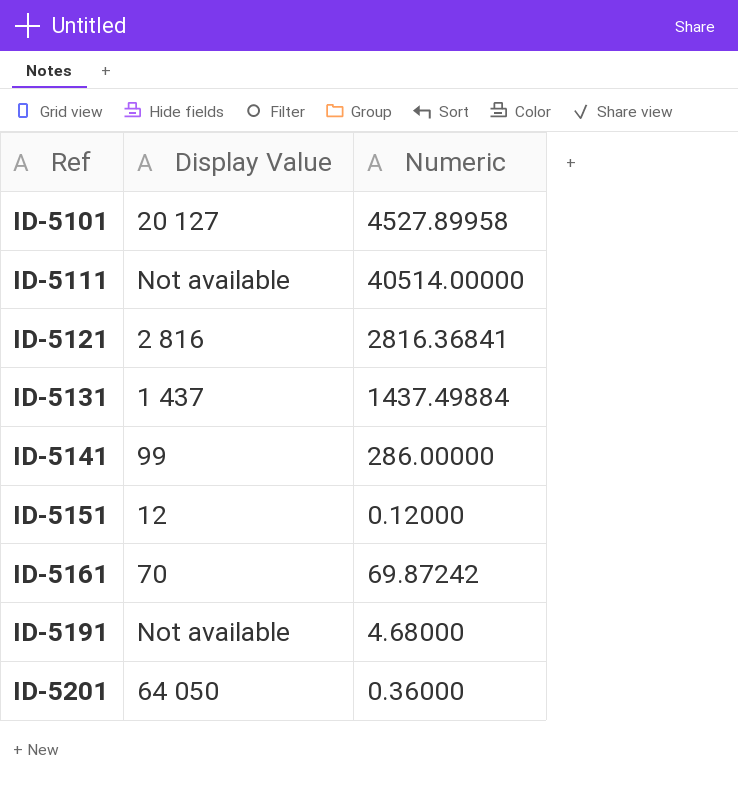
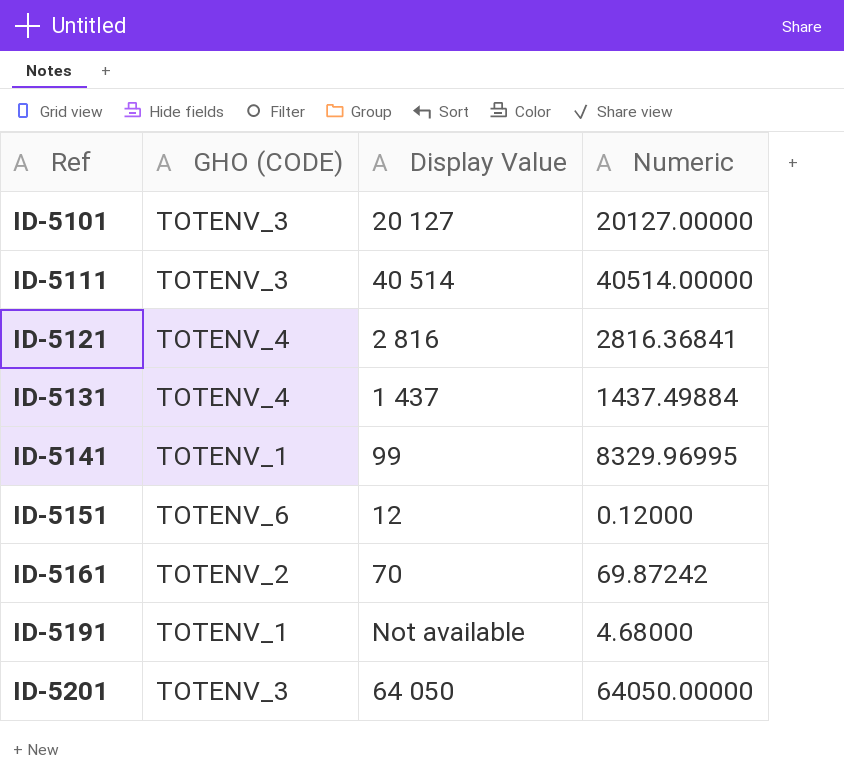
column GHO (CODE) | position: none -> 2
ID-5101 | Numeric: 4527.89958 -> 20127.00000
ID-5111 | Display Value: Not available -> 40 514
ID-5141 | Numeric: 286.00000 -> 8329.96995
ID-5201 | Numeric: 0.36000 -> 64050.00000

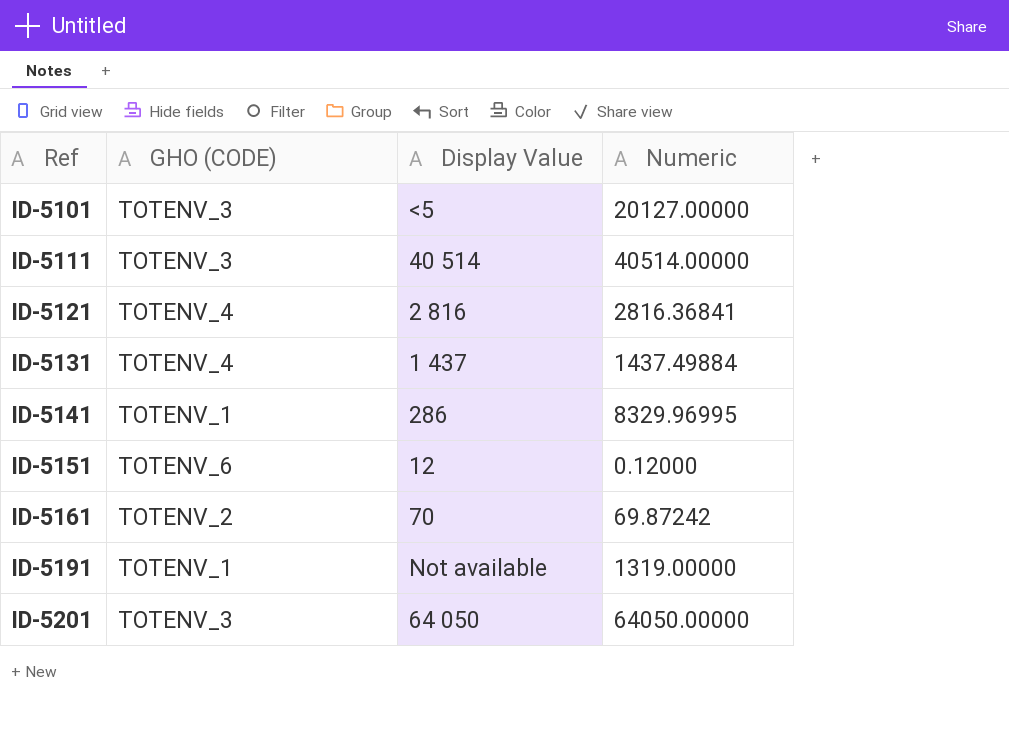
ID-5101 | Display Value: 20 127 -> <5
ID-5141 | Display Value: 99 -> 286
ID-5191 | Numeric: 4.68000 -> 1319.00000

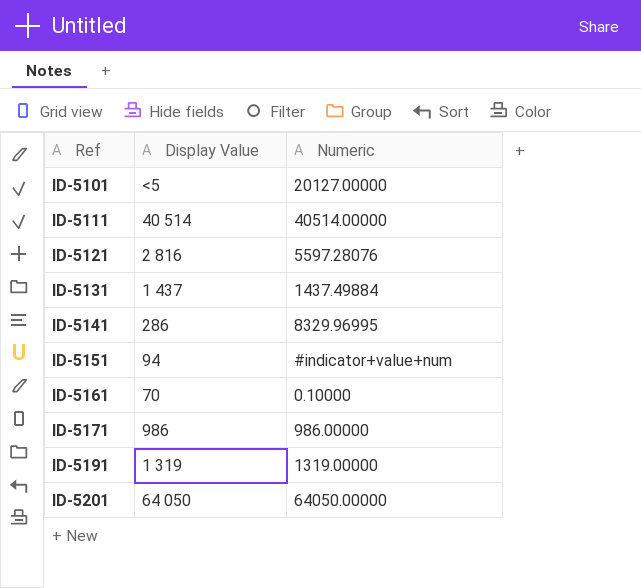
column GHO (CODE) | position: 2 -> none
ID-5121 | Numeric: 2816.36841 -> 5597.28076
ID-5151 | Display Value: 12 -> 94
ID-5151 | Numeric: 0.12000 -> #indicator+value+num
ID-5161 | Numeric: 69.87242 -> 0.10000
row ID-5171: none -> 986 | 986.00000
ID-5191 | Display Value: Not available -> 1 319

